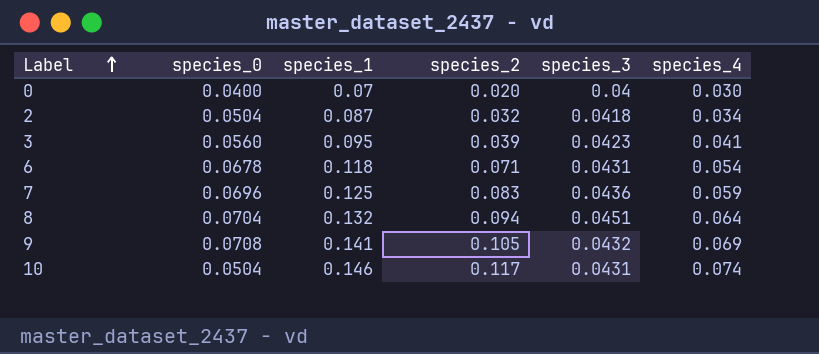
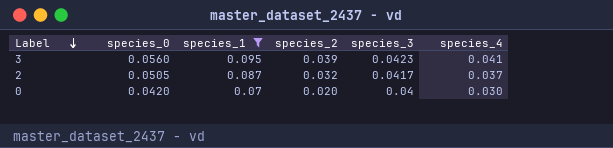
filter: none -> species_1 <= 0.095
row order: Label ascending -> Label descending
2 | species_0: 0.0504 -> 0.0505
2 | species_3: 0.0418 -> 0.0417
2 | species_4: 0.034 -> 0.037
0 | species_0: 0.0400 -> 0.0420

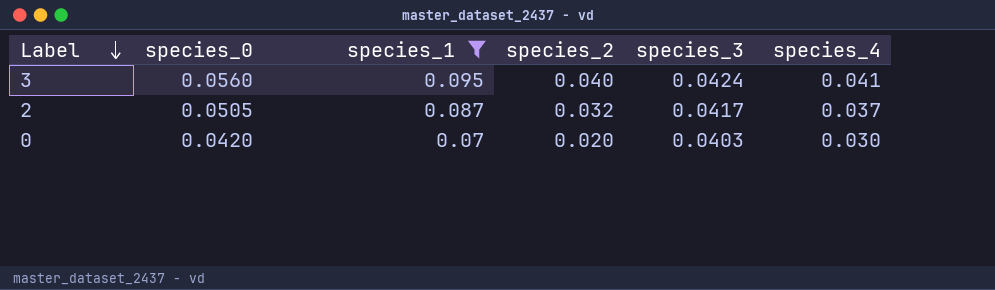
3 | species_2: 0.039 -> 0.040
3 | species_3: 0.0423 -> 0.0424
0 | species_3: 0.04 -> 0.0403

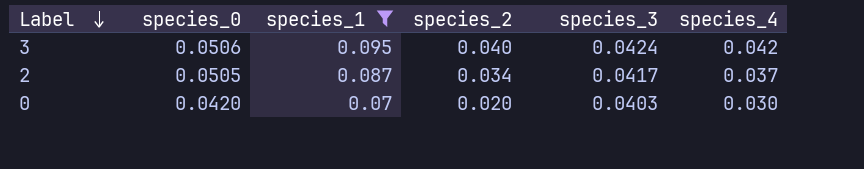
3 | species_0: 0.0560 -> 0.0506
3 | species_4: 0.041 -> 0.042
2 | species_2: 0.032 -> 0.034

